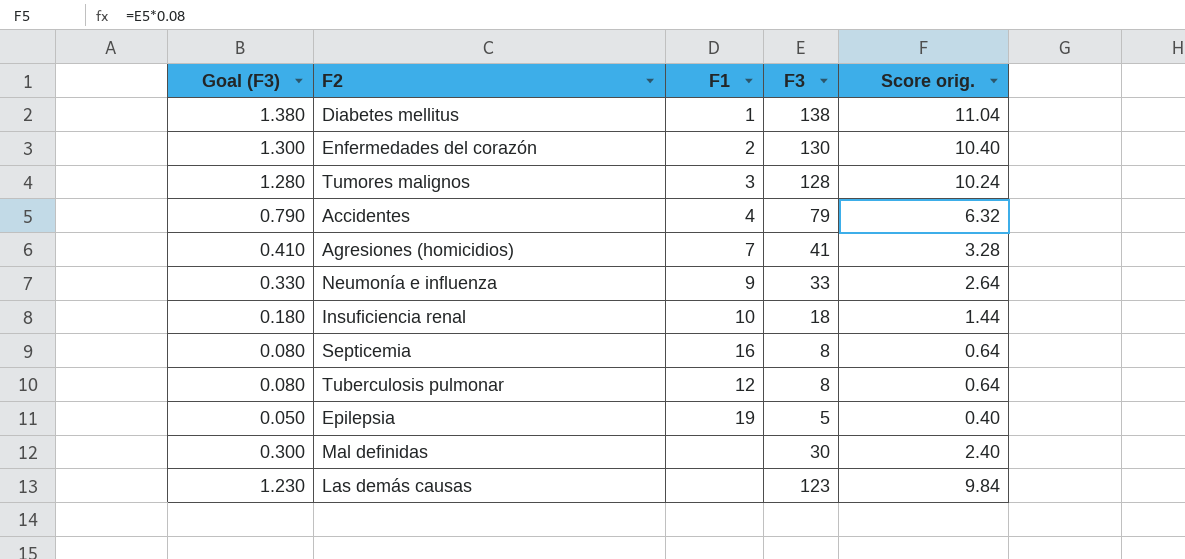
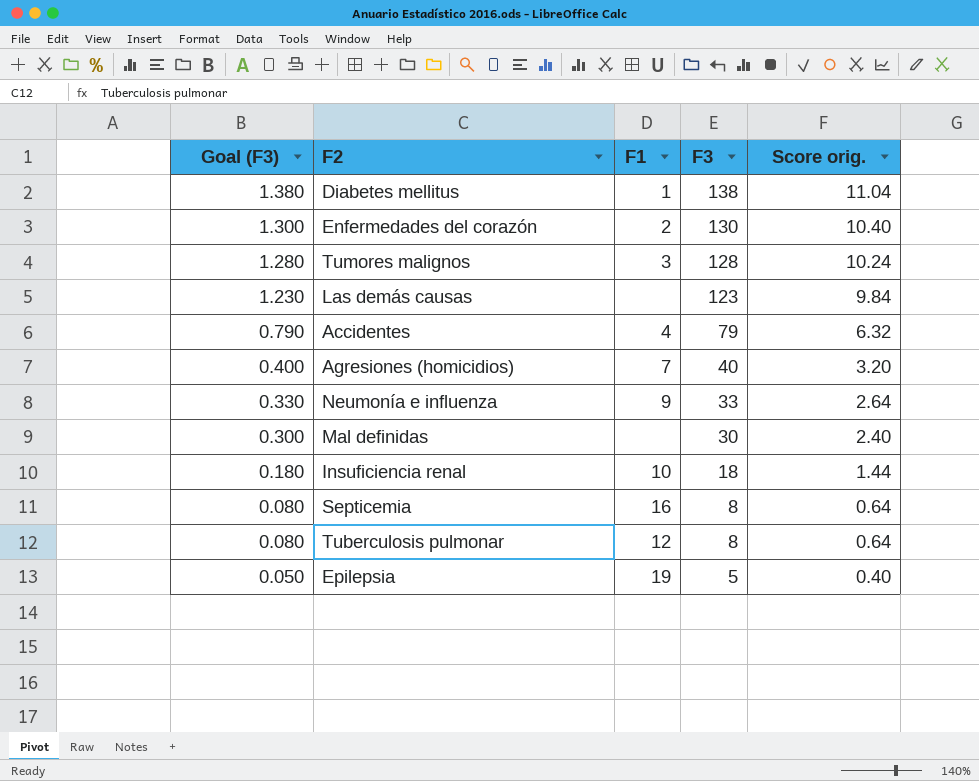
row order: none -> Goal (F3) descending
Agresiones (homicidios) | Goal (F3): 0.410 -> 0.400
Agresiones (homicidios) | F3: 41 -> 40
Agresiones (homicidios) | Score orig.: 3.28 -> 3.20

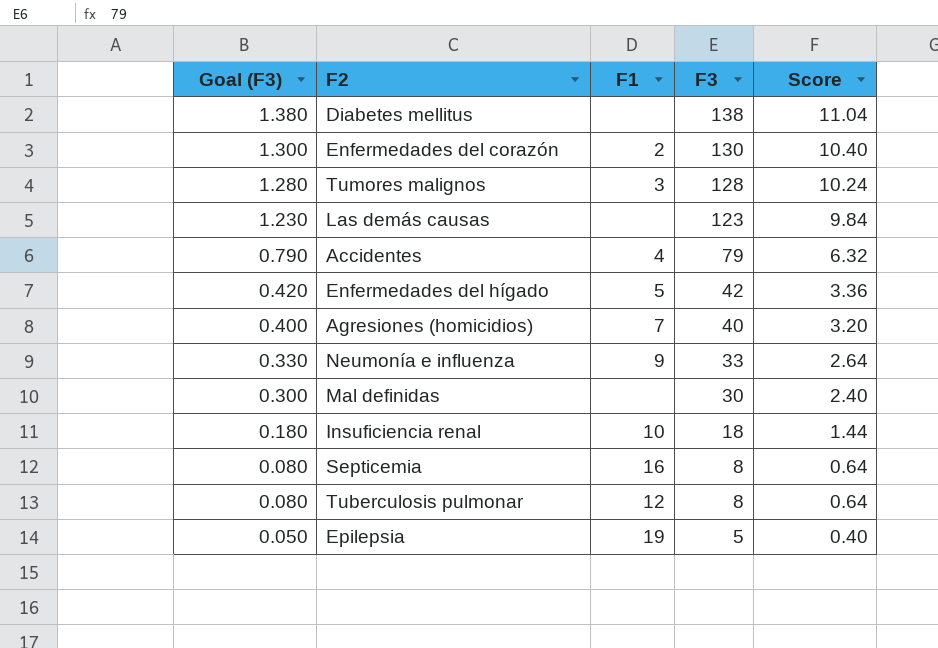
column name: Score orig. -> Score
Diabetes mellitus | F1: 1 -> none
row Enfermedades del hígado: none -> 0.420 | 5 | 42 | 3.36

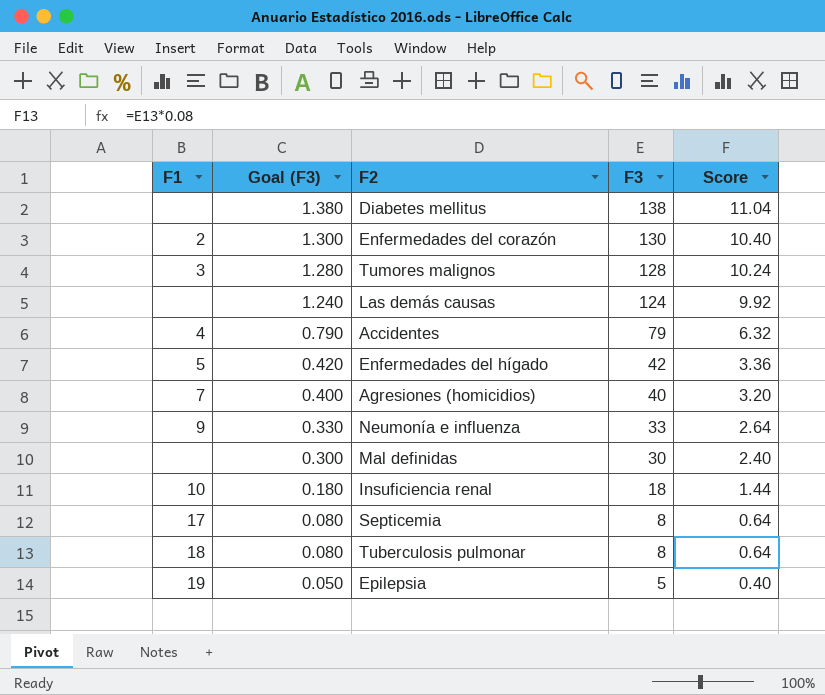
column F1 | position: 3 -> 1
Las demás causas | Goal (F3): 1.230 -> 1.240
Las demás causas | F3: 123 -> 124
Las demás causas | Score: 9.84 -> 9.92
Septicemia | F1: 16 -> 17
Tuberculosis pulmonar | F1: 12 -> 18

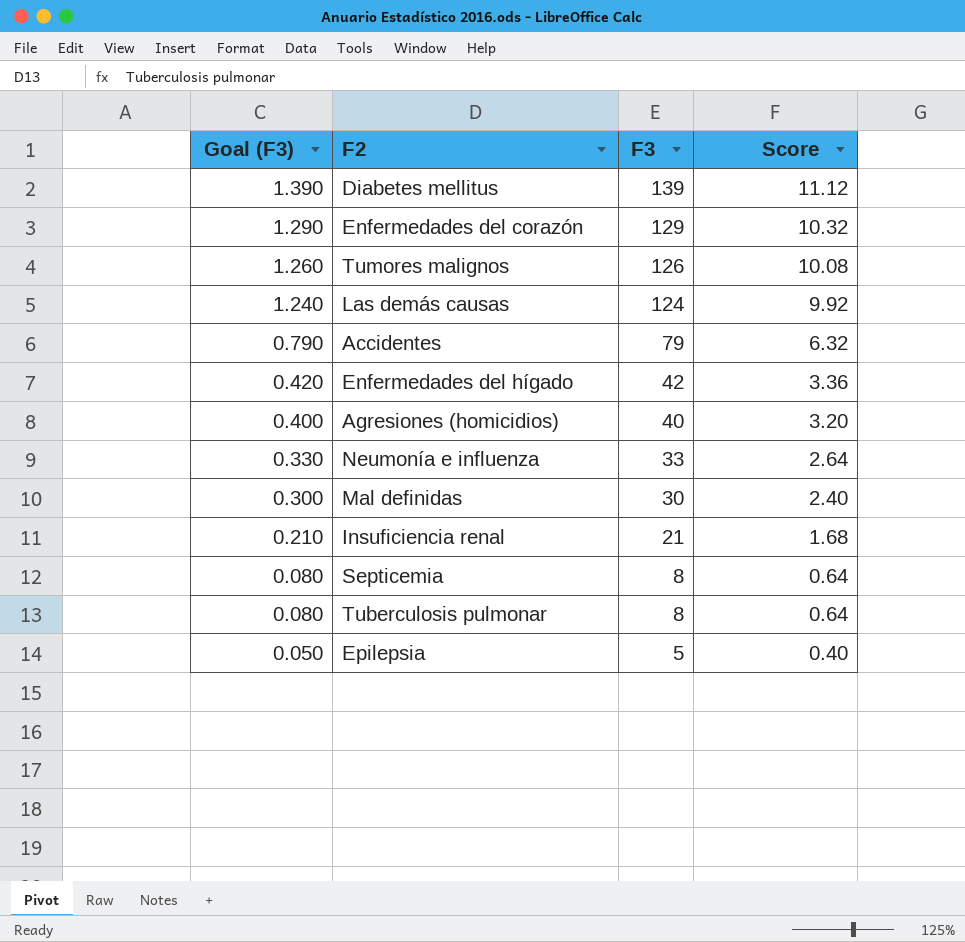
column F1 | position: 1 -> none
Diabetes mellitus | Goal (F3): 1.380 -> 1.390
Diabetes mellitus | F3: 138 -> 139
Diabetes mellitus | Score: 11.04 -> 11.12
Enfermedades del corazón | Goal (F3): 1.300 -> 1.290
Enfermedades del corazón | F3: 130 -> 129
Enfermedades del corazón | Score: 10.40 -> 10.32
Tumores malignos | Goal (F3): 1.280 -> 1.260
Tumores malignos | F3: 128 -> 126
Tumores malignos | Score: 10.24 -> 10.08
Insuficiencia renal | Goal (F3): 0.180 -> 0.210
Insuficiencia renal | F3: 18 -> 21
Insuficiencia renal | Score: 1.44 -> 1.68

